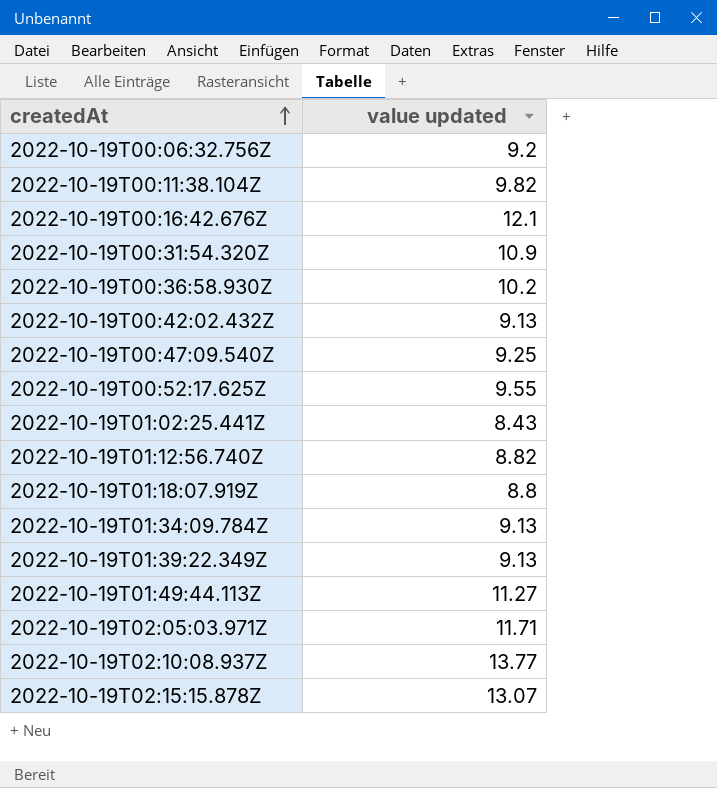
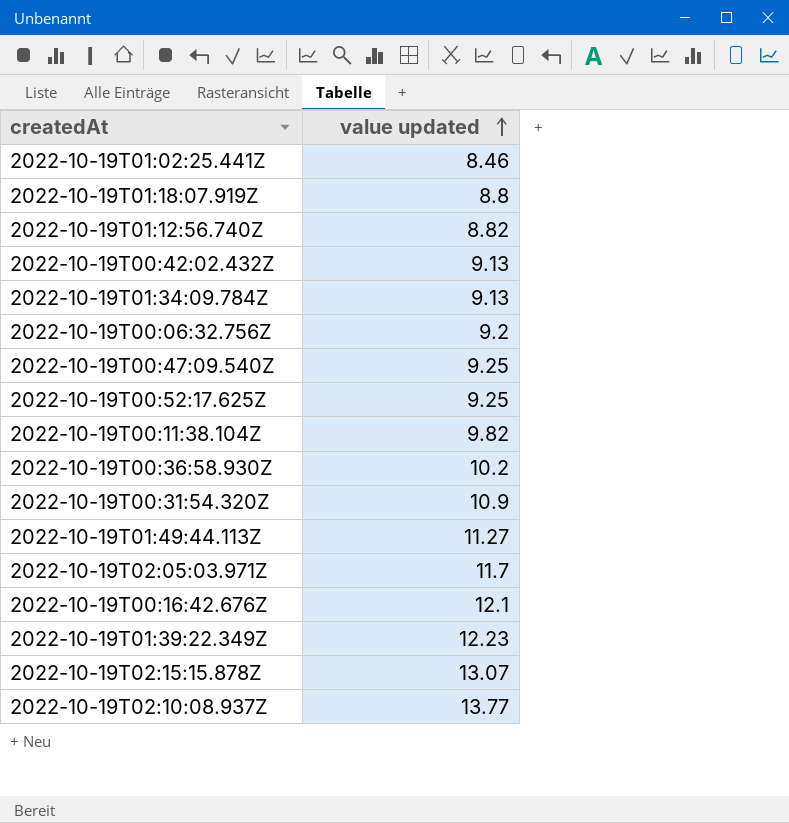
row order: createdAt ascending -> value updated ascending
2022-10-19T01:02:25.441Z | value updated: 8.43 -> 8.46
2022-10-19T00:52:17.625Z | value updated: 9.55 -> 9.25
2022-10-19T02:05:03.971Z | value updated: 11.71 -> 11.7
2022-10-19T01:39:22.349Z | value updated: 9.13 -> 12.23

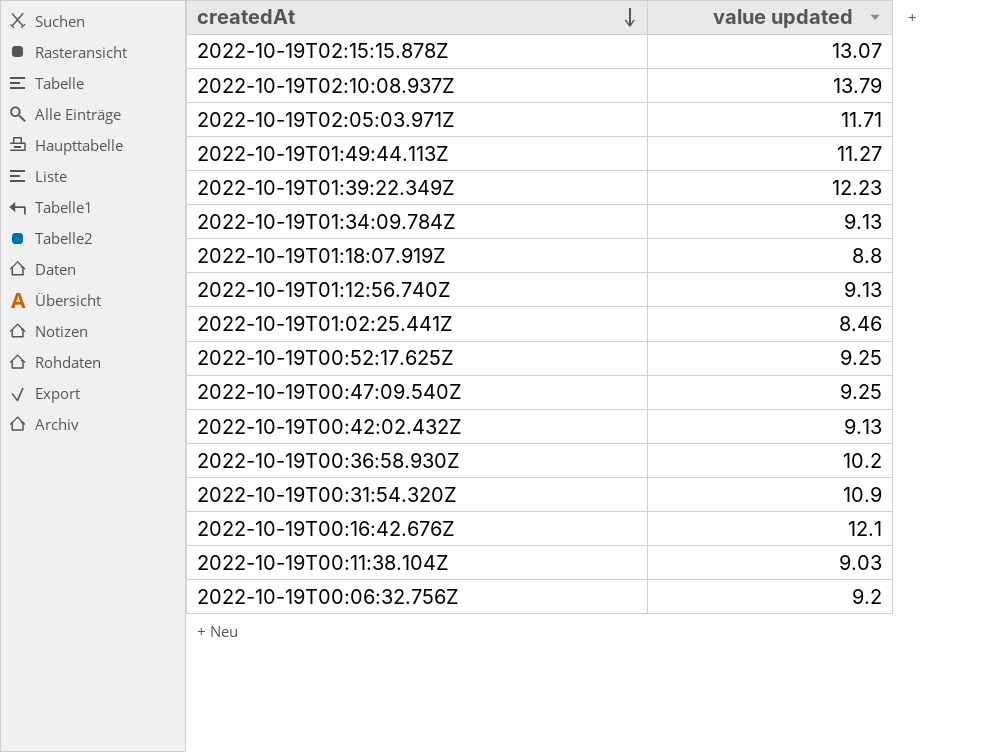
row order: value updated ascending -> createdAt descending
2022-10-19T02:10:08.937Z | value updated: 13.77 -> 13.79
2022-10-19T02:05:03.971Z | value updated: 11.7 -> 11.71
2022-10-19T01:12:56.740Z | value updated: 8.82 -> 9.13
2022-10-19T00:11:38.104Z | value updated: 9.82 -> 9.03

